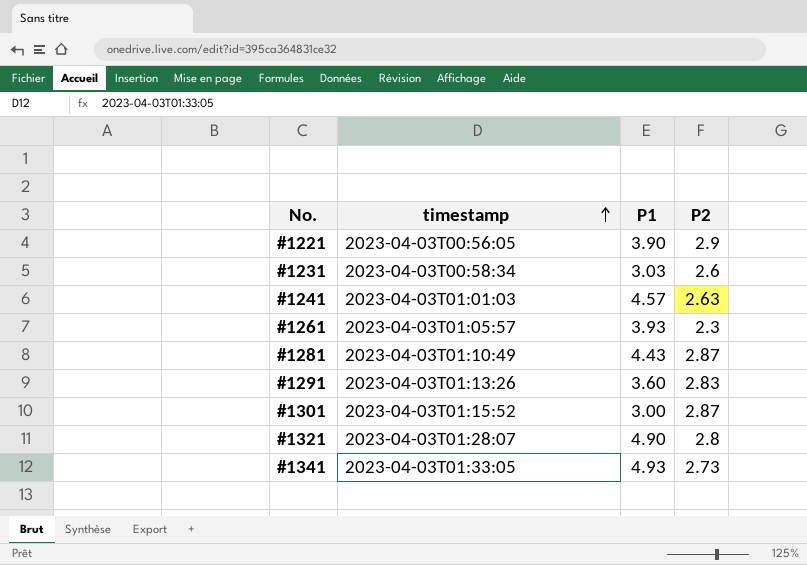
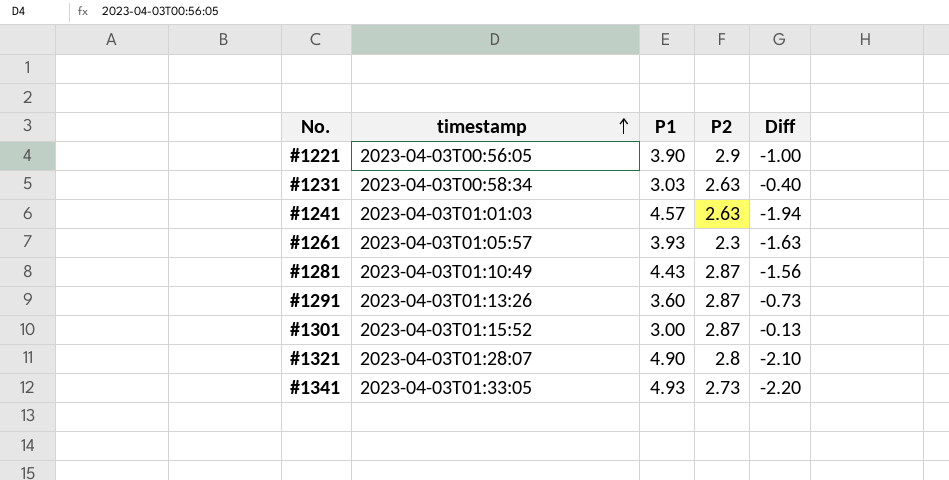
column Diff | formula: none -> [P2] - [P1]
#1231 | P2: 2.6 -> 2.63
#1291 | P2: 2.83 -> 2.87

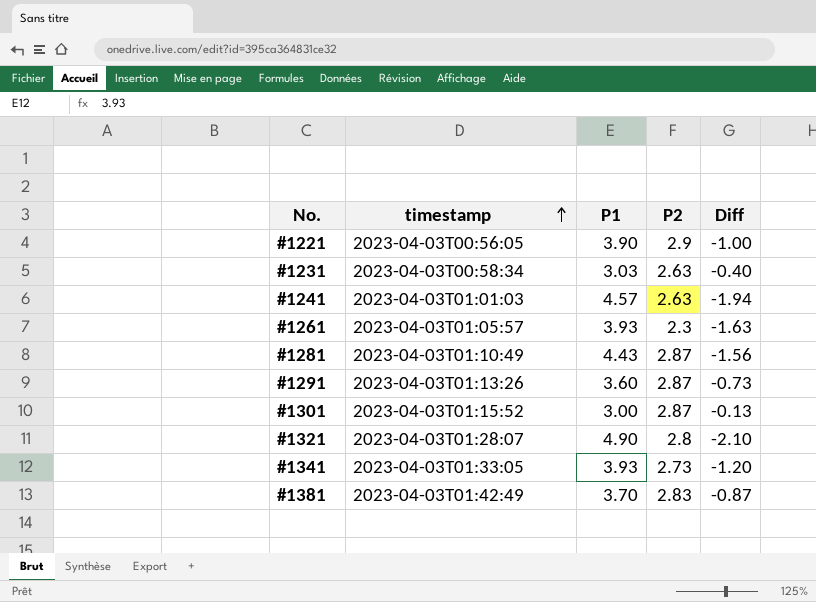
#1341 | P1: 4.93 -> 3.93
#1341 | Diff: -2.20 -> -1.20
row #1381: none -> 2023-04-03T01:42:49 | 3.70 | 2.83 | -0.87

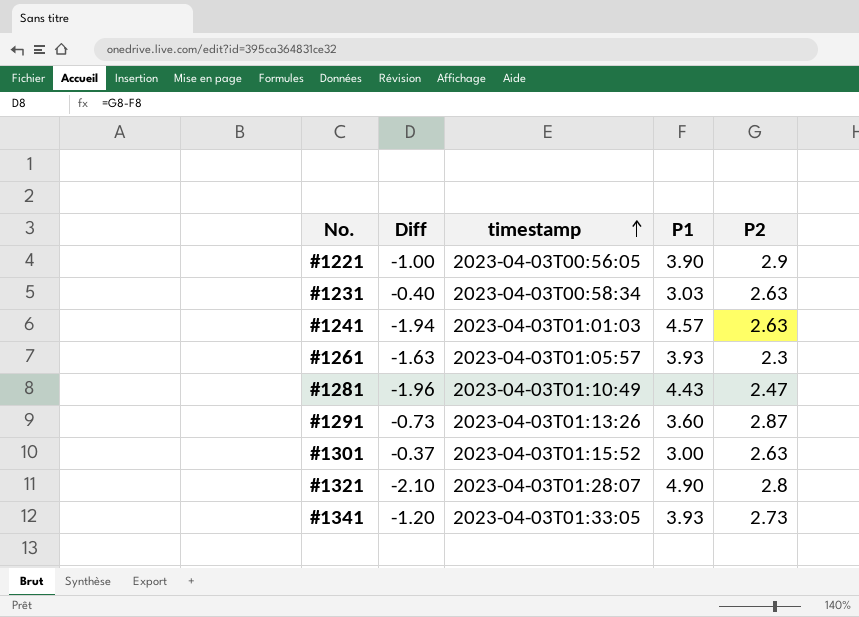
column Diff | position: 5 -> 2
row #1381: 2023-04-03T01:42:49 | 3.70 | 2.83 | -0.87 -> none
#1281 | Diff: -1.56 -> -1.96
#1281 | P2: 2.87 -> 2.47
#1301 | Diff: -0.13 -> -0.37
#1301 | P2: 2.87 -> 2.63

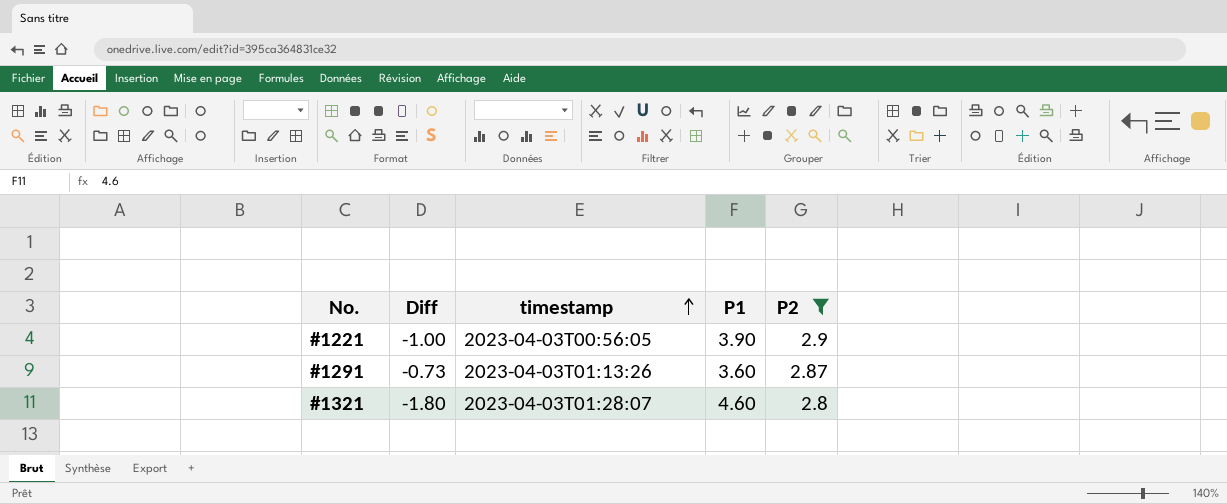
filter: none -> P2 >= 2.8
#1321 | Diff: -2.10 -> -1.80
#1321 | P1: 4.90 -> 4.60

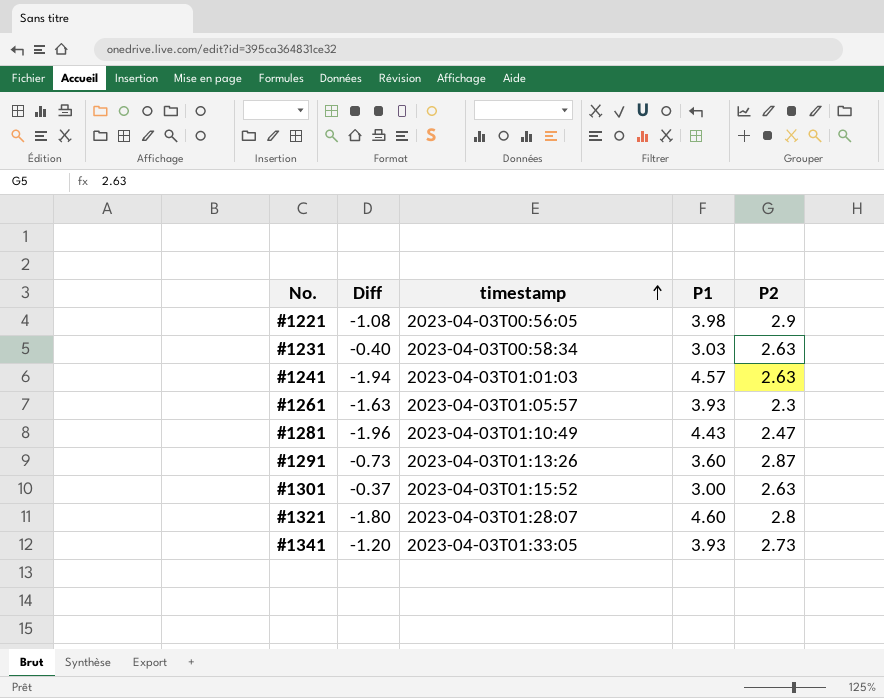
filter: P2 >= 2.8 -> none
#1221 | Diff: -1.00 -> -1.08
#1221 | P1: 3.90 -> 3.98

